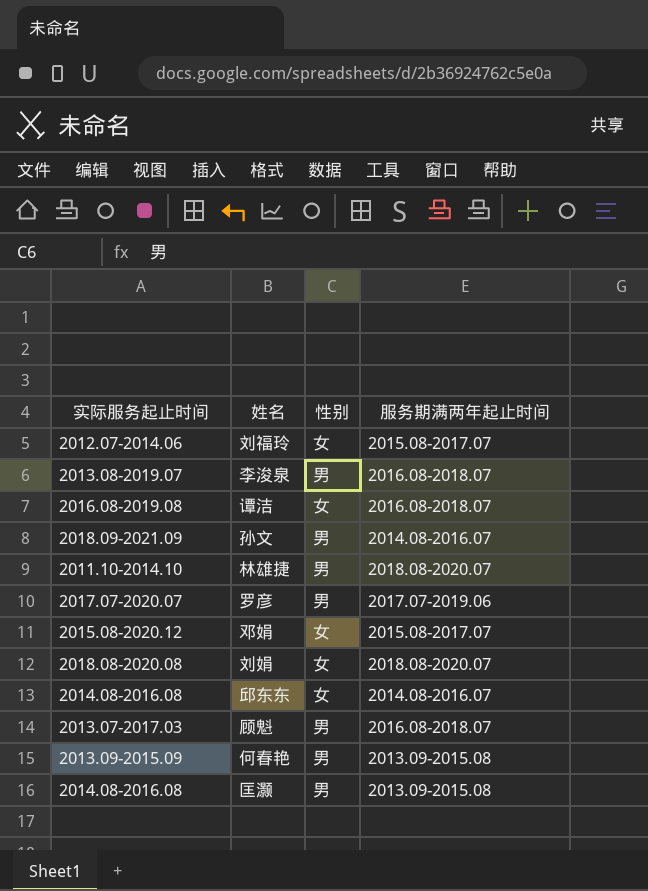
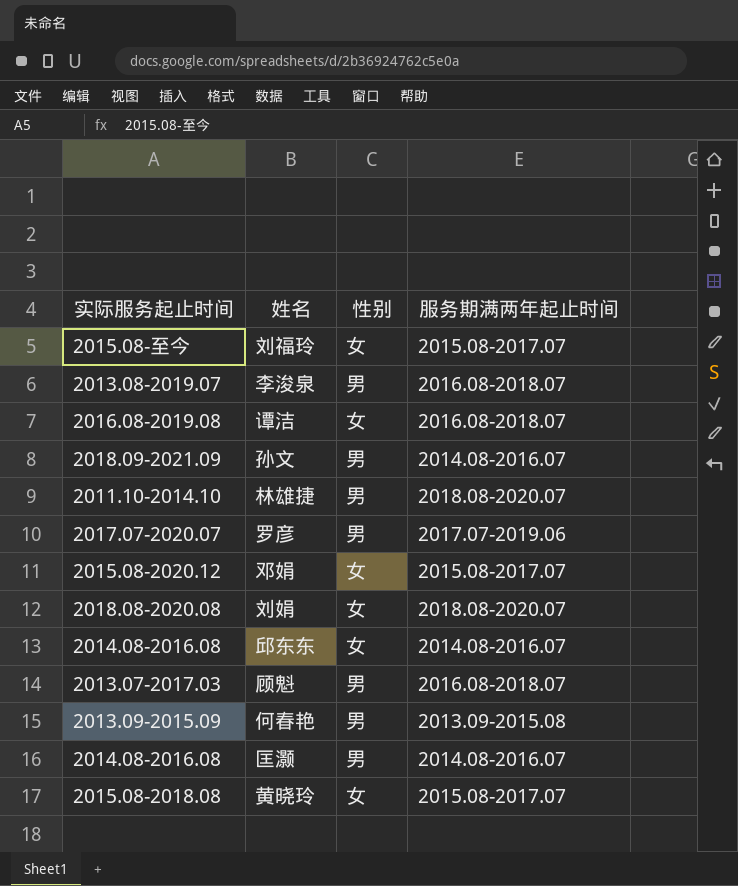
刘福玲 | 实际服务起止时间: 2012.07-2014.06 -> 2015.08-至今
匡灏 | 服务期满两年起止时间: 2013.09-2015.08 -> 2014.08-2016.07
row 黄晓玲: none -> 2015.08-2018.08 | 女 | 2015.08-2017.07

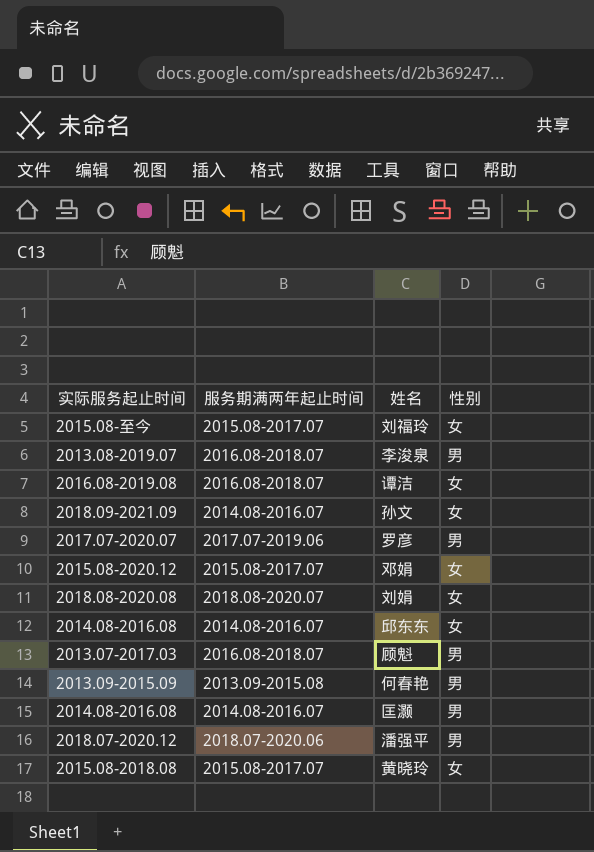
column 服务期满两年起止时间 | position: 4 -> 2
row 林雄捷: 2011.10-2014.10 | 男 | 2018.08-2020.07 -> none
孙文 | 性别: 男 -> 女
row 潘强平: none -> 2018.07-2020.12 | 2018.07-2020.06 | 男

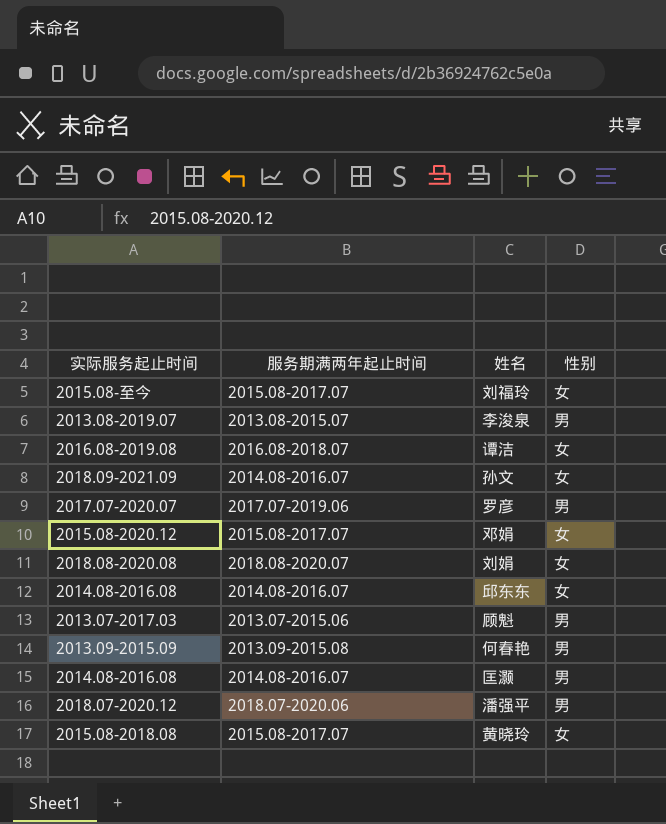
李浚泉 | 服务期满两年起止时间: 2016.08-2018.07 -> 2013.08-2015.07
顾魁 | 服务期满两年起止时间: 2016.08-2018.07 -> 2013.07-2015.06

